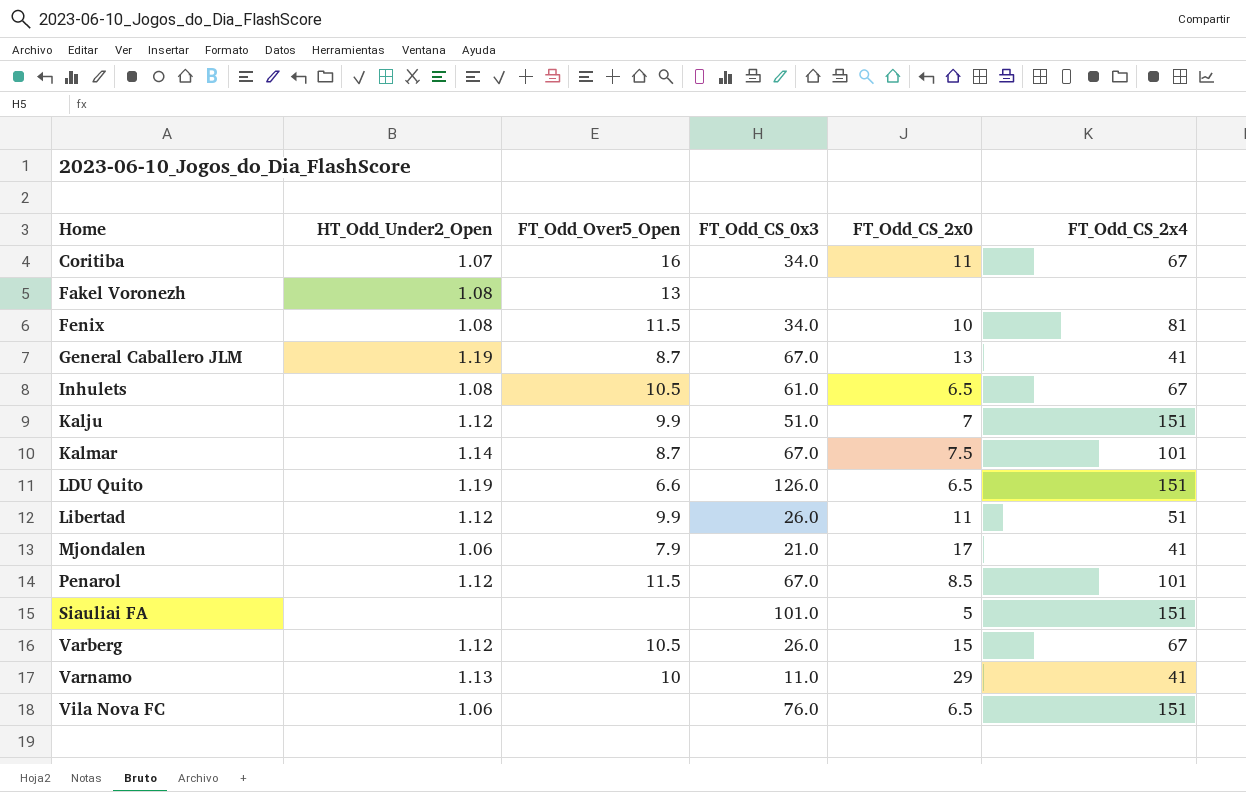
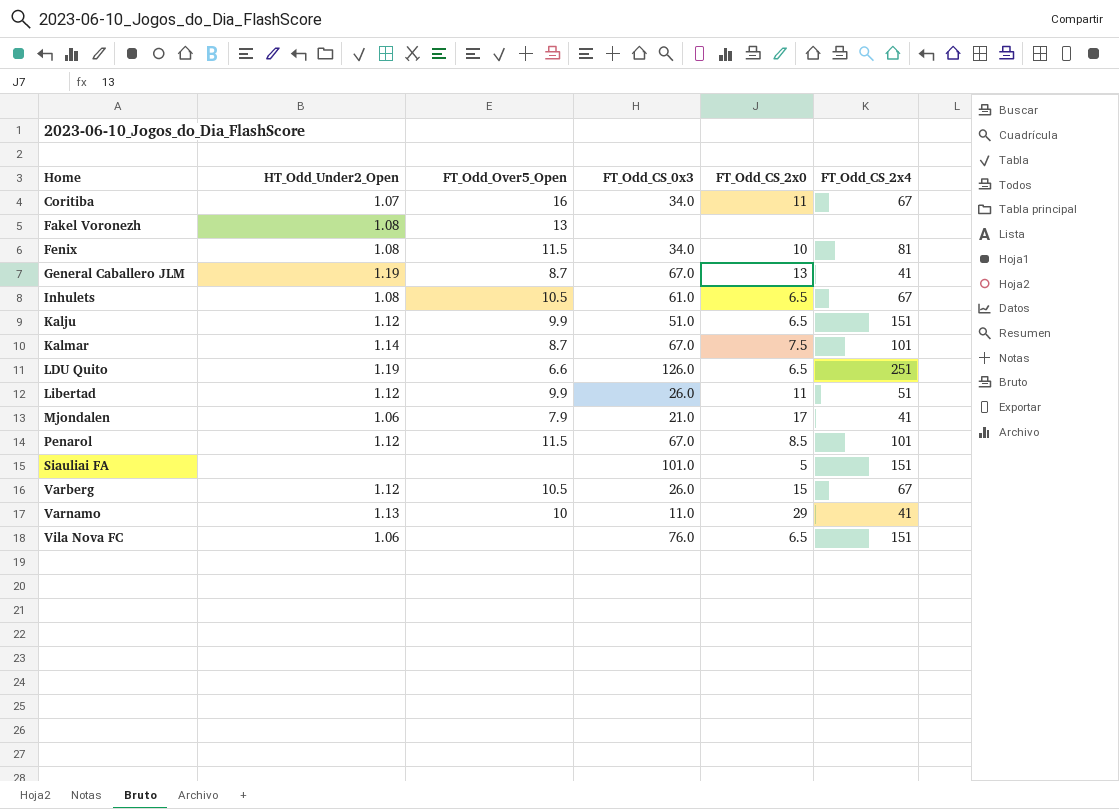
Kalju | FT_Odd_CS_2x0: 7 -> 6.5
LDU Quito | FT_Odd_CS_2x4: 151 -> 251

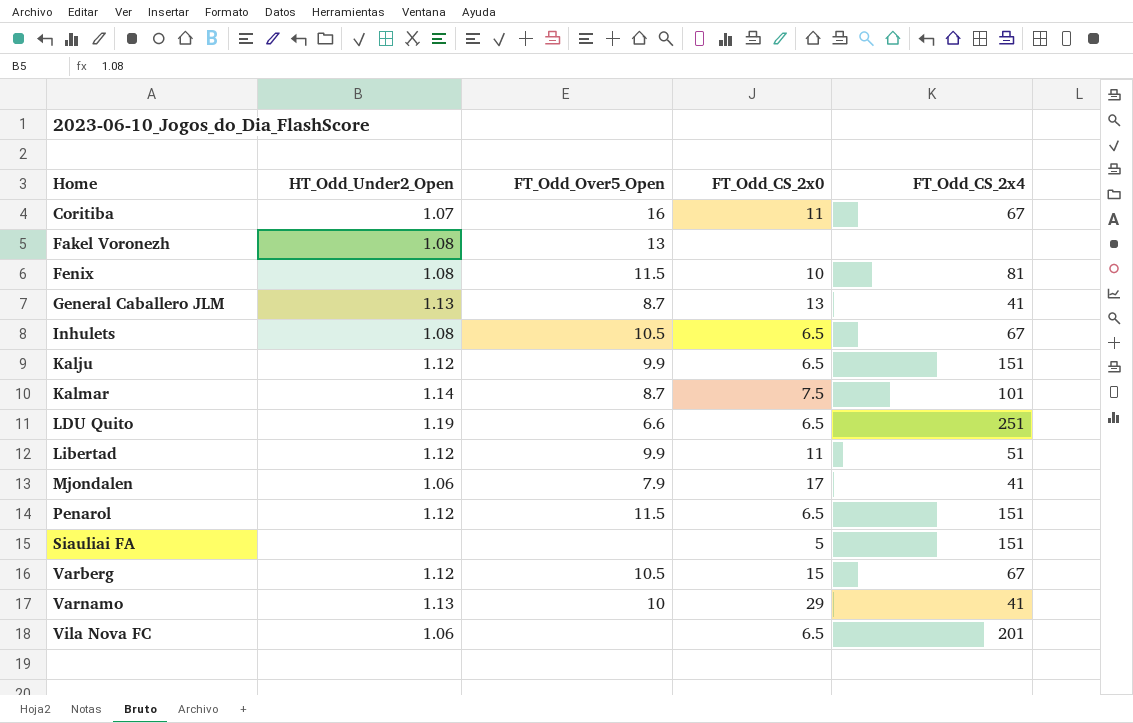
column FT_Odd_CS_0x3 | position: 4 -> none
General Caballero JLM | HT_Odd_Under2_Open: 1.19 -> 1.13
Penarol | FT_Odd_CS_2x0: 8.5 -> 6.5
Penarol | FT_Odd_CS_2x4: 101 -> 151
Vila Nova FC | FT_Odd_CS_2x4: 151 -> 201

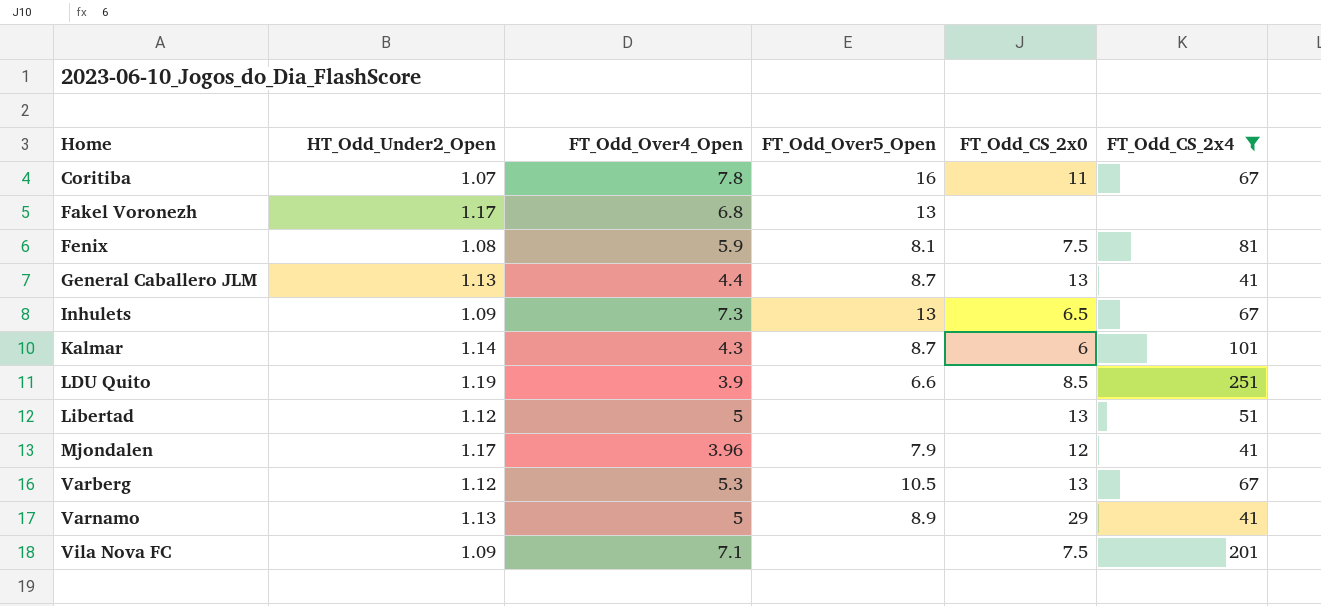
filter: none -> FT_Odd_CS_2x4 != 151
column FT_Odd_Over4_Open | position: none -> 3
Fakel Voronezh | HT_Odd_Under2_Open: 1.08 -> 1.17
Fenix | FT_Odd_Over5_Open: 11.5 -> 8.1
Fenix | FT_Odd_CS_2x0: 10 -> 7.5
Inhulets | HT_Odd_Under2_Open: 1.08 -> 1.09
Inhulets | FT_Odd_Over5_Open: 10.5 -> 13
Kalmar | FT_Odd_CS_2x0: 7.5 -> 6
LDU Quito | FT_Odd_CS_2x0: 6.5 -> 8.5
Libertad | FT_Odd_Over5_Open: 9.9 -> none
Libertad | FT_Odd_CS_2x0: 11 -> 13
Mjondalen | HT_Odd_Under2_Open: 1.06 -> 1.17
Mjondalen | FT_Odd_CS_2x0: 17 -> 12
Varberg | FT_Odd_CS_2x0: 15 -> 13
Varnamo | FT_Odd_Over5_Open: 10 -> 8.9
Vila Nova FC | HT_Odd_Under2_Open: 1.06 -> 1.09
Vila Nova FC | FT_Odd_CS_2x0: 6.5 -> 7.5

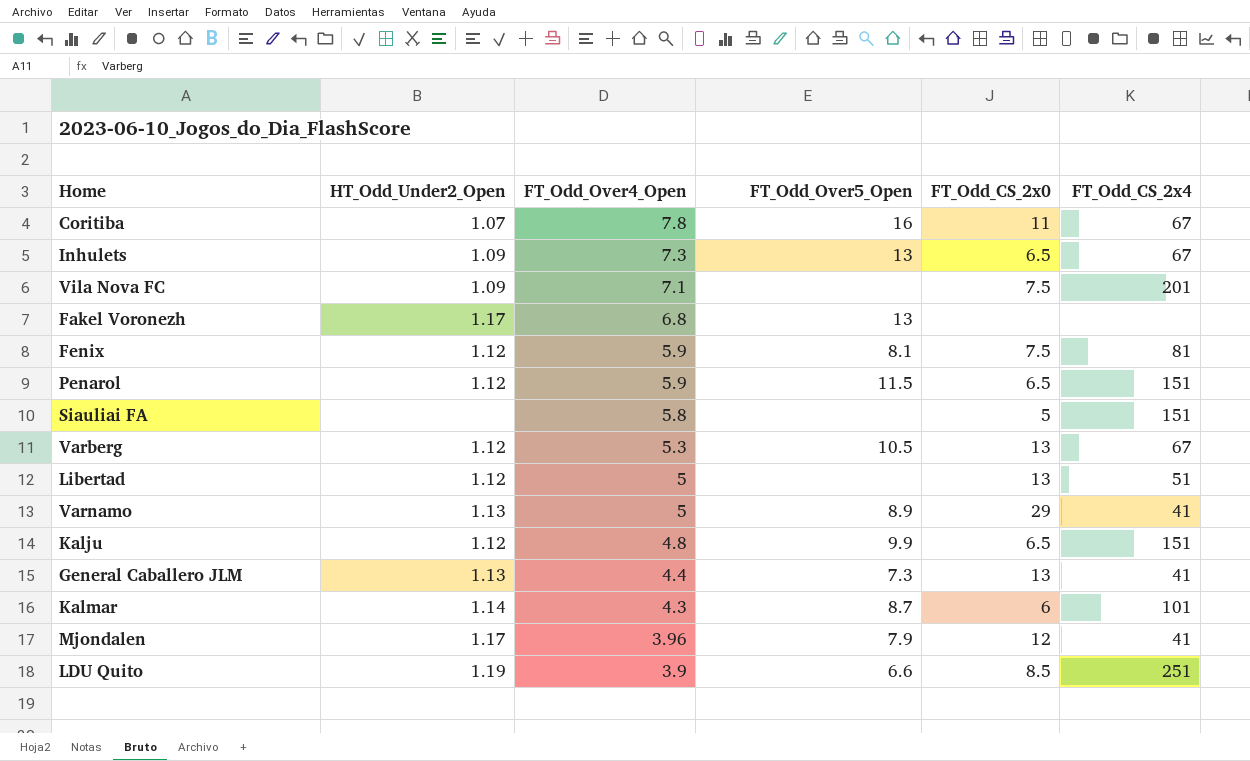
filter: FT_Odd_CS_2x4 != 151 -> none
row order: Home ascending -> FT_Odd_Over4_Open descending
Fenix | HT_Odd_Under2_Open: 1.08 -> 1.12
General Caballero JLM | FT_Odd_Over5_Open: 8.7 -> 7.3

